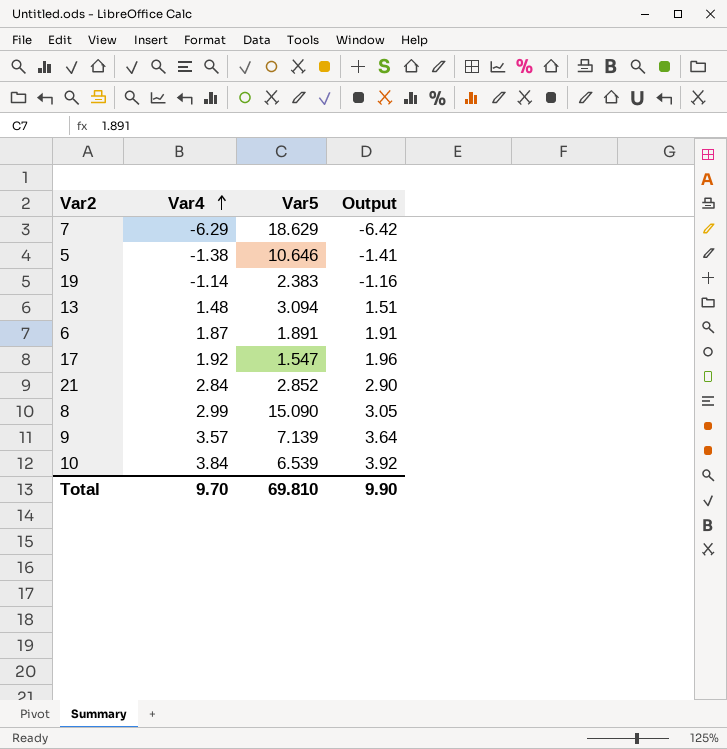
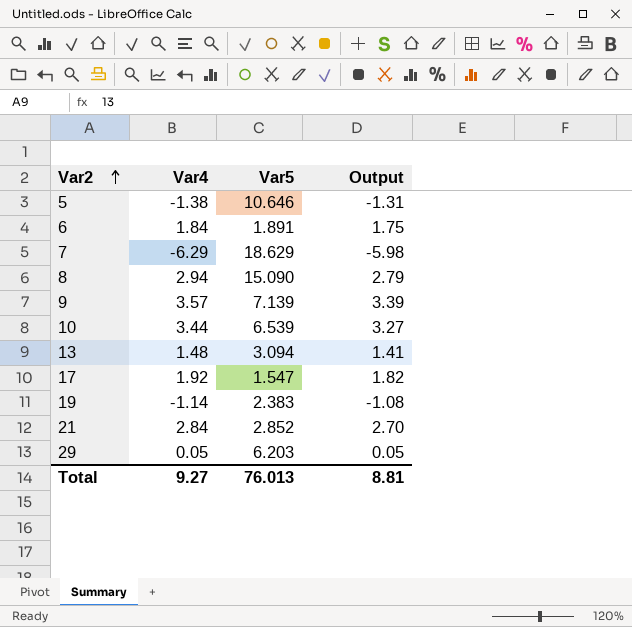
row order: Var4 ascending -> Var2 ascending
column Output | formula: [Var4] * 1.02 -> [Var4] * 0.95
6 | Var4: 1.87 -> 1.84
8 | Var4: 2.99 -> 2.94
10 | Var4: 3.84 -> 3.44
row 29: none -> 0.05 | 6.203 | 0.05
Total | Var4: 9.70 -> 9.27
Total | Var5: 69.810 -> 76.013
Total | Output: 9.90 -> 8.81

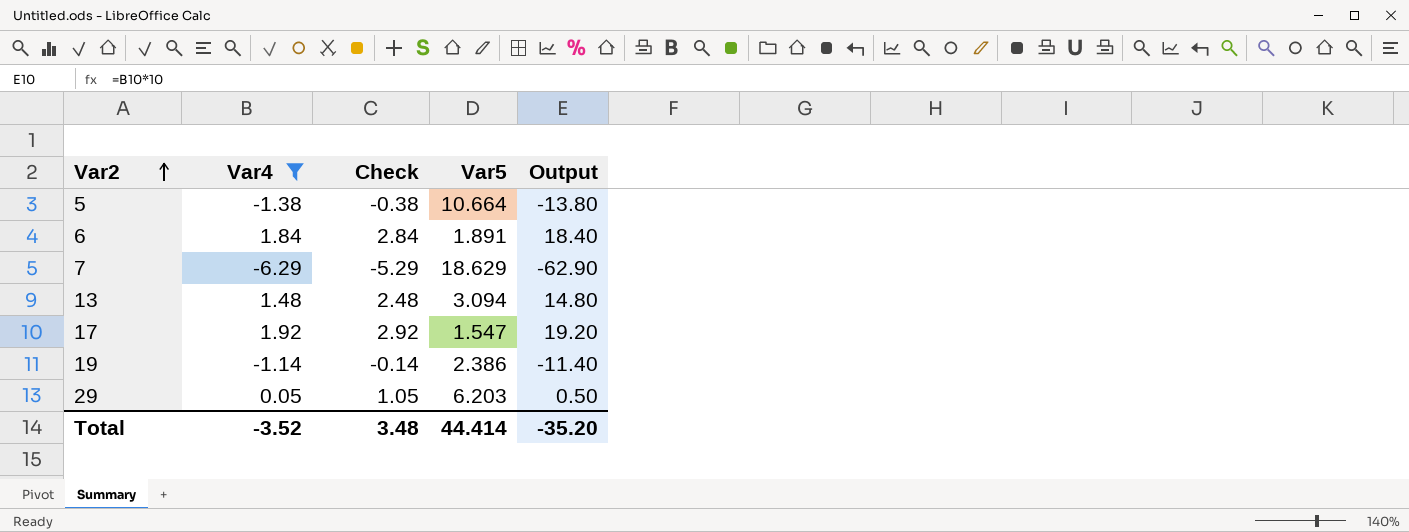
filter: none -> Var4 <= 1.92
column Check | formula: none -> [Var4] + 1
column Output | formula: [Var4] * 0.95 -> [Var4] * 10
5 | Var5: 10.646 -> 10.664
19 | Var5: 2.383 -> 2.386
Total | Var4: 9.27 -> -3.52
Total | Var5: 76.013 -> 44.414
Total | Output: 8.81 -> -35.20

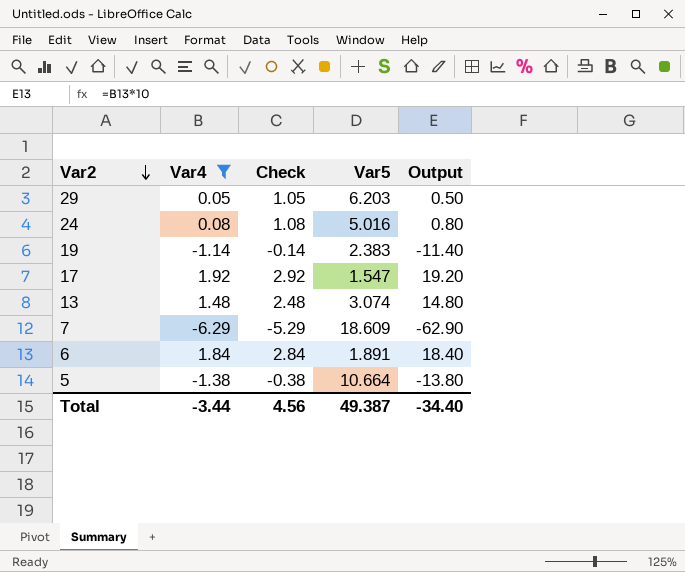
row order: Var2 ascending -> Var2 descending
row 24: none -> 0.08 | 1.08 | 5.016 | 0.80
19 | Var5: 2.386 -> 2.383
13 | Var5: 3.094 -> 3.074
7 | Var5: 18.629 -> 18.609
Total | Var4: -3.52 -> -3.44
Total | Check: 3.48 -> 4.56
Total | Var5: 44.414 -> 49.387
Total | Output: -35.20 -> -34.40

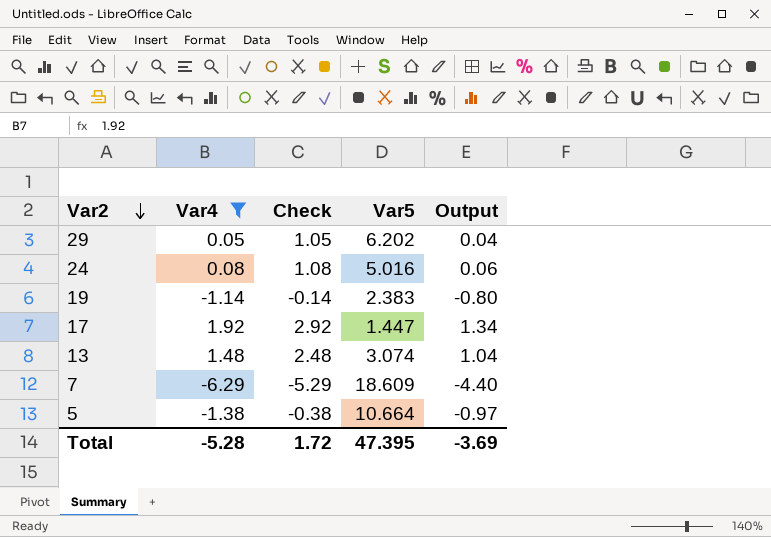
column Output | formula: [Var4] * 10 -> [Var4] * 0.7
row 6: 1.84 | 2.84 | 1.891 | 18.40 -> none
29 | Var5: 6.203 -> 6.202
17 | Var5: 1.547 -> 1.447
Total | Var4: -3.44 -> -5.28
Total | Check: 4.56 -> 1.72
Total | Var5: 49.387 -> 47.395
Total | Output: -34.40 -> -3.69

